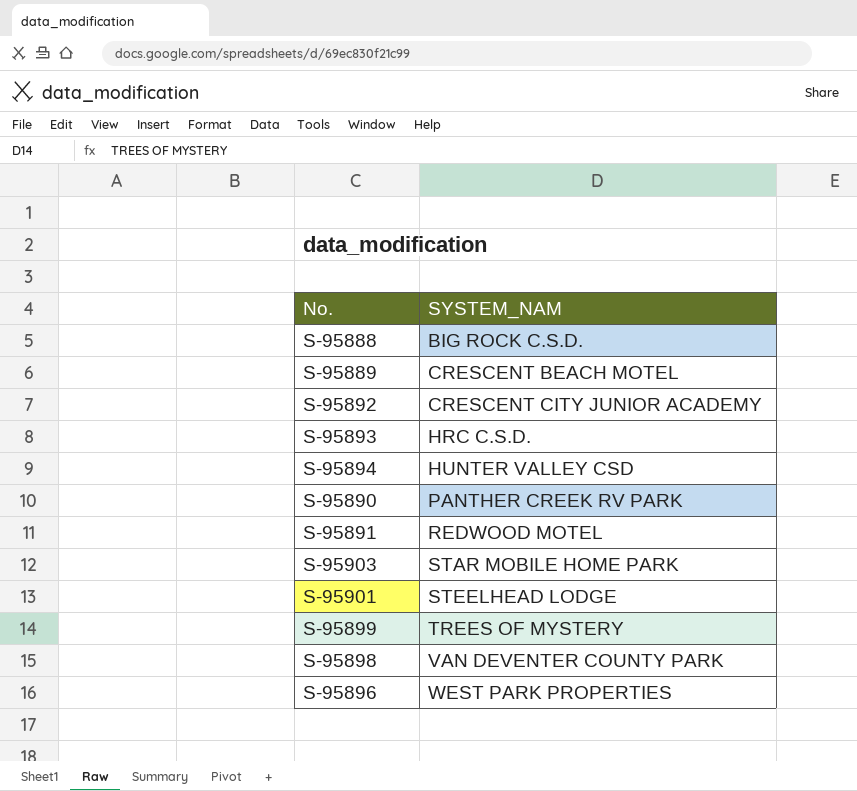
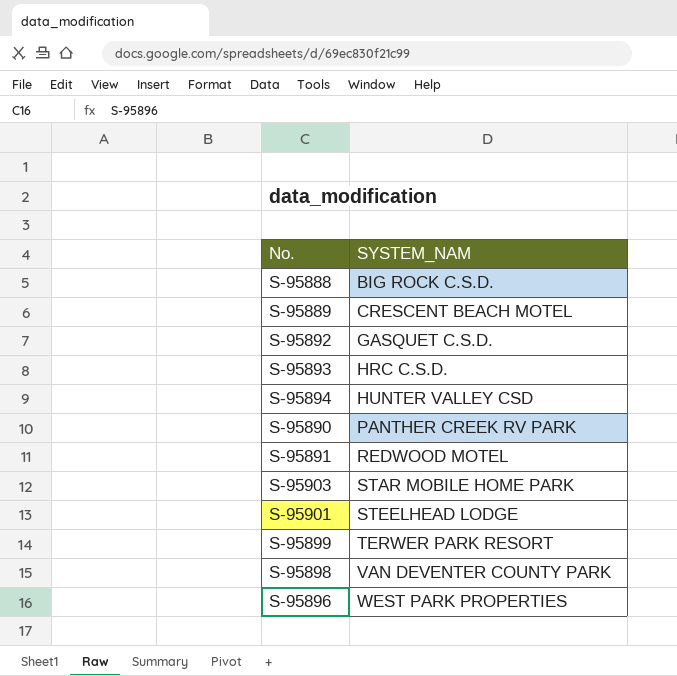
S-95892 | SYSTEM_NAM: CRESCENT CITY JUNIOR ACADEMY -> GASQUET C.S.D.
S-95899 | SYSTEM_NAM: TREES OF MYSTERY -> TERWER PARK RESORT

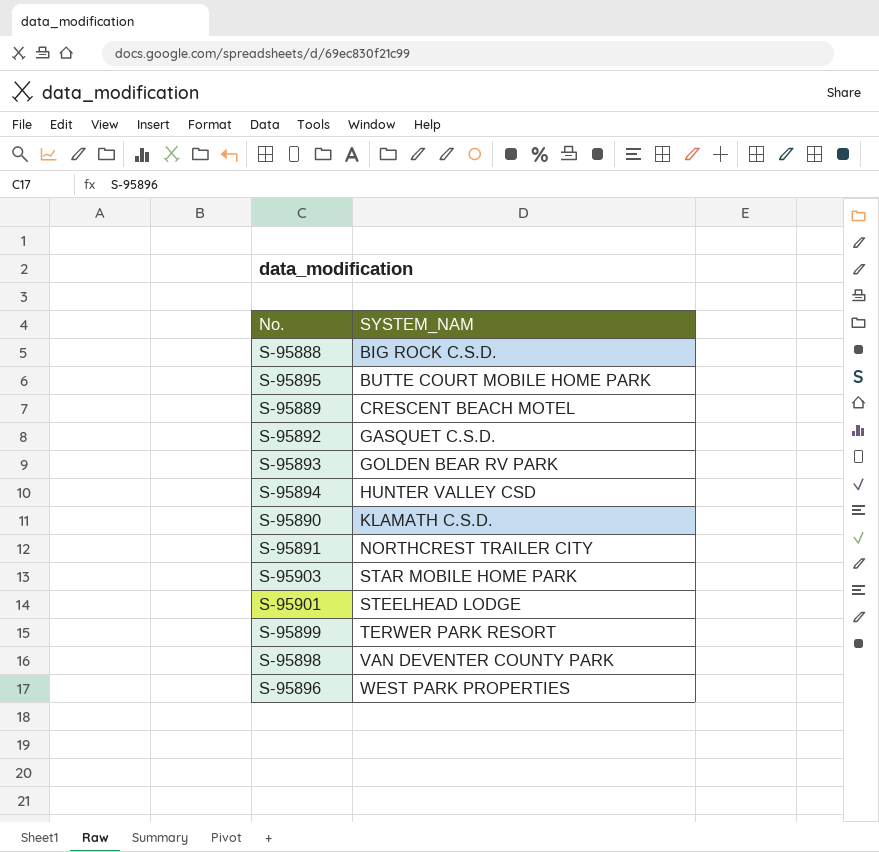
row S-95895: none -> BUTTE COURT MOBILE HOME PARK
S-95893 | SYSTEM_NAM: HRC C.S.D. -> GOLDEN BEAR RV PARK
S-95890 | SYSTEM_NAM: PANTHER CREEK RV PARK -> KLAMATH C.S.D.
S-95891 | SYSTEM_NAM: REDWOOD MOTEL -> NORTHCREST TRAILER CITY

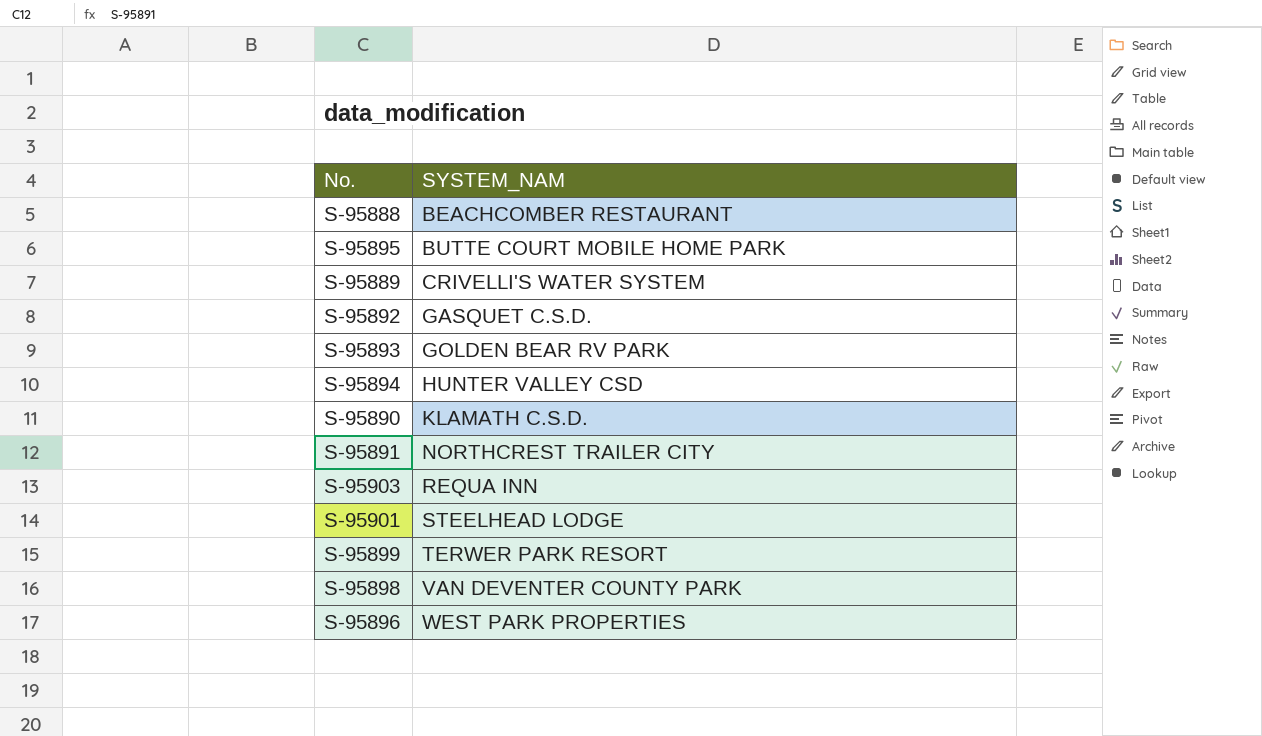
S-95888 | SYSTEM_NAM: BIG ROCK C.S.D. -> BEACHCOMBER RESTAURANT
S-95889 | SYSTEM_NAM: CRESCENT BEACH MOTEL -> CRIVELLI'S WATER SYSTEM
S-95903 | SYSTEM_NAM: STAR MOBILE HOME PARK -> REQUA INN

